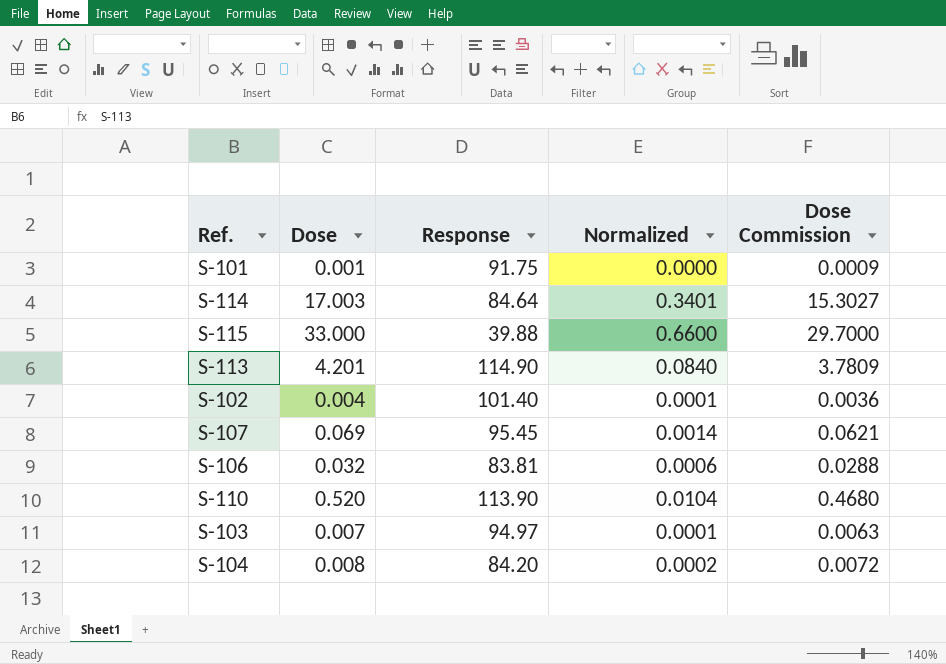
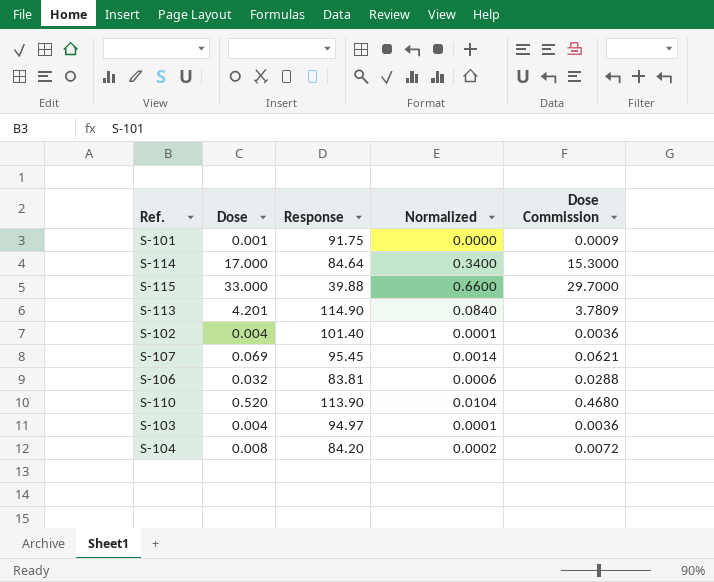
S-114 | Dose: 17.003 -> 17.000
S-114 | Normalized: 0.3401 -> 0.3400
S-114 | Dose Commission: 15.3027 -> 15.3000
S-103 | Dose: 0.007 -> 0.004
S-103 | Dose Commission: 0.0063 -> 0.0036

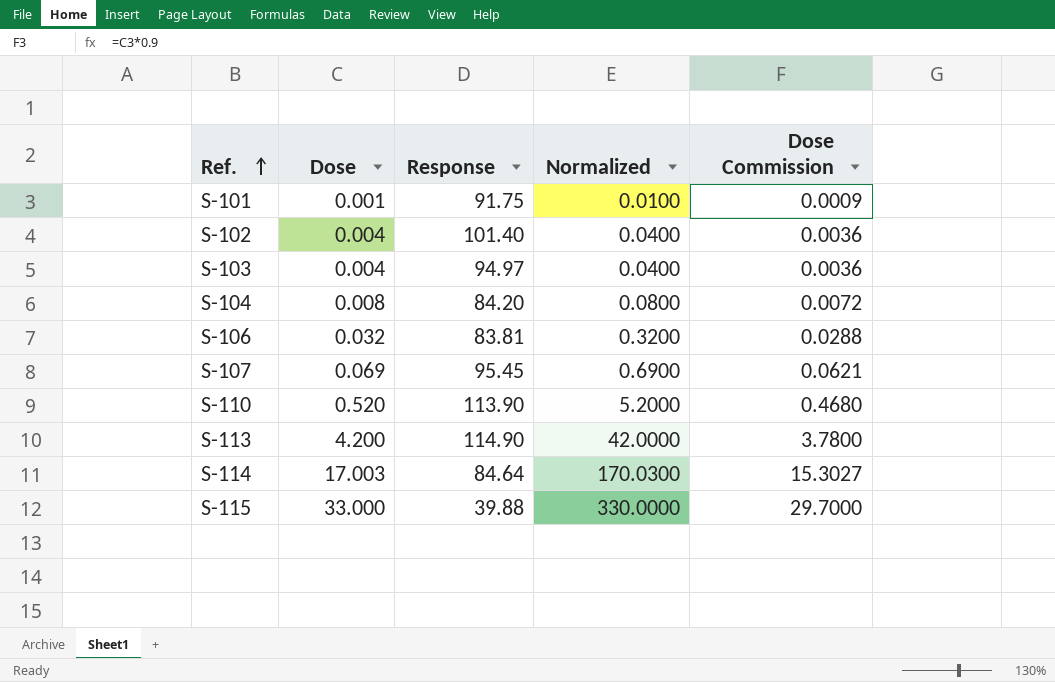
row order: none -> Ref. ascending
column Normalized | formula: [Dose] * 0.02 -> [Dose] * 10
S-113 | Dose: 4.201 -> 4.200
S-113 | Dose Commission: 3.7809 -> 3.7800
S-114 | Dose: 17.000 -> 17.003
S-114 | Dose Commission: 15.3000 -> 15.3027

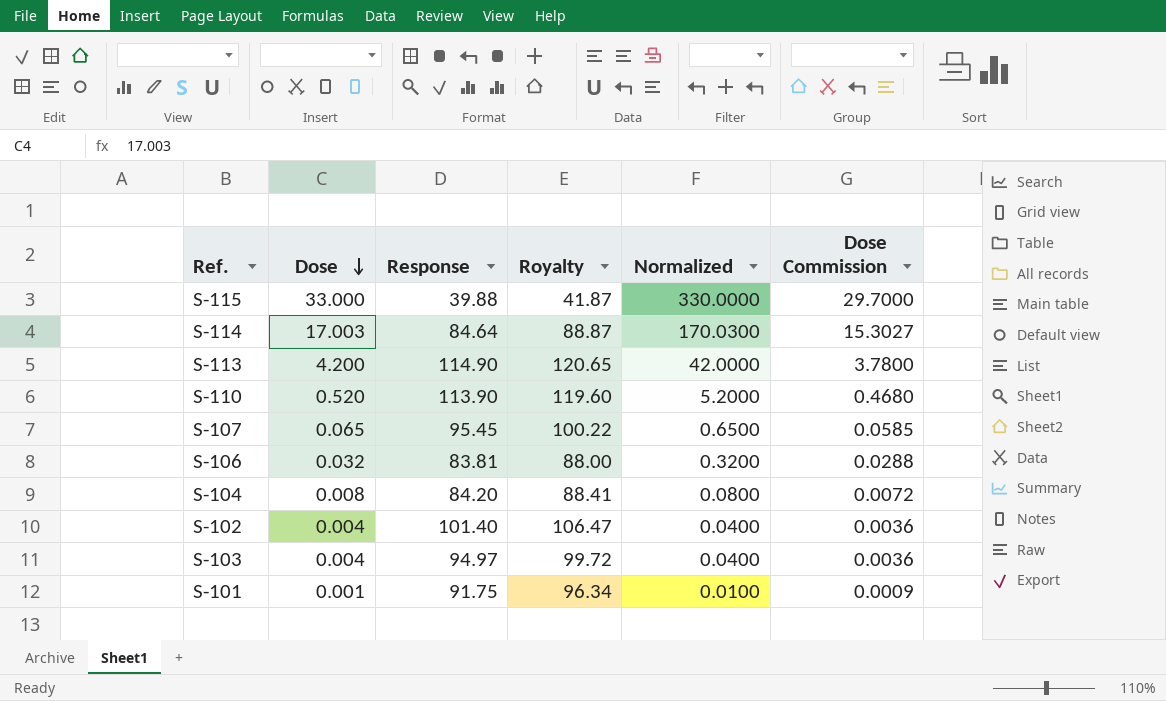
row order: Ref. ascending -> Dose descending
column Royalty | formula: none -> [Response] * 1.05
S-107 | Dose: 0.069 -> 0.065
S-107 | Normalized: 0.6900 -> 0.6500
S-107 | Dose Commission: 0.0621 -> 0.0585

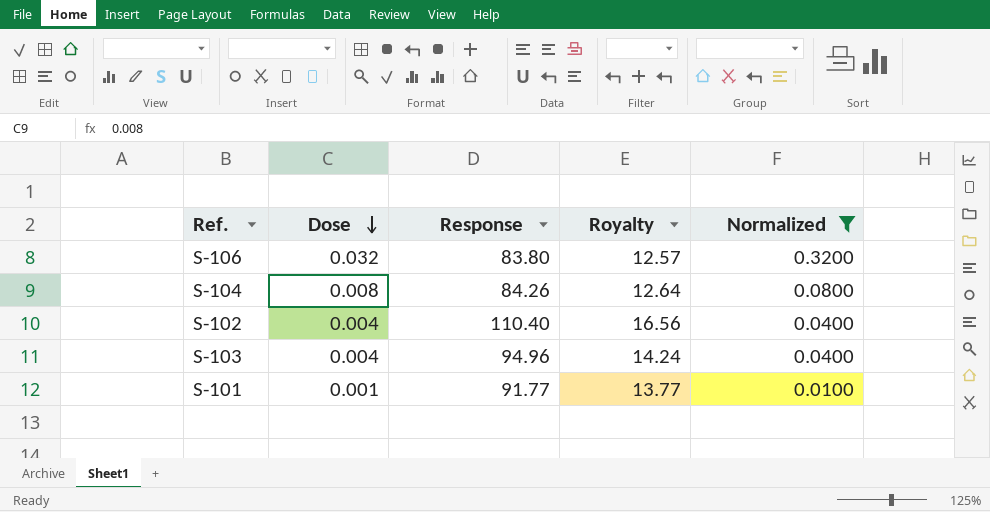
filter: none -> Normalized <= 0.3200
column Dose Commission | formula: [Dose] * 0.9 -> none
column Royalty | formula: [Response] * 1.05 -> [Response] * 0.15
S-106 | Response: 83.81 -> 83.80
S-104 | Response: 84.20 -> 84.26
S-102 | Response: 101.40 -> 110.40
S-103 | Response: 94.97 -> 94.96
S-101 | Response: 91.75 -> 91.77

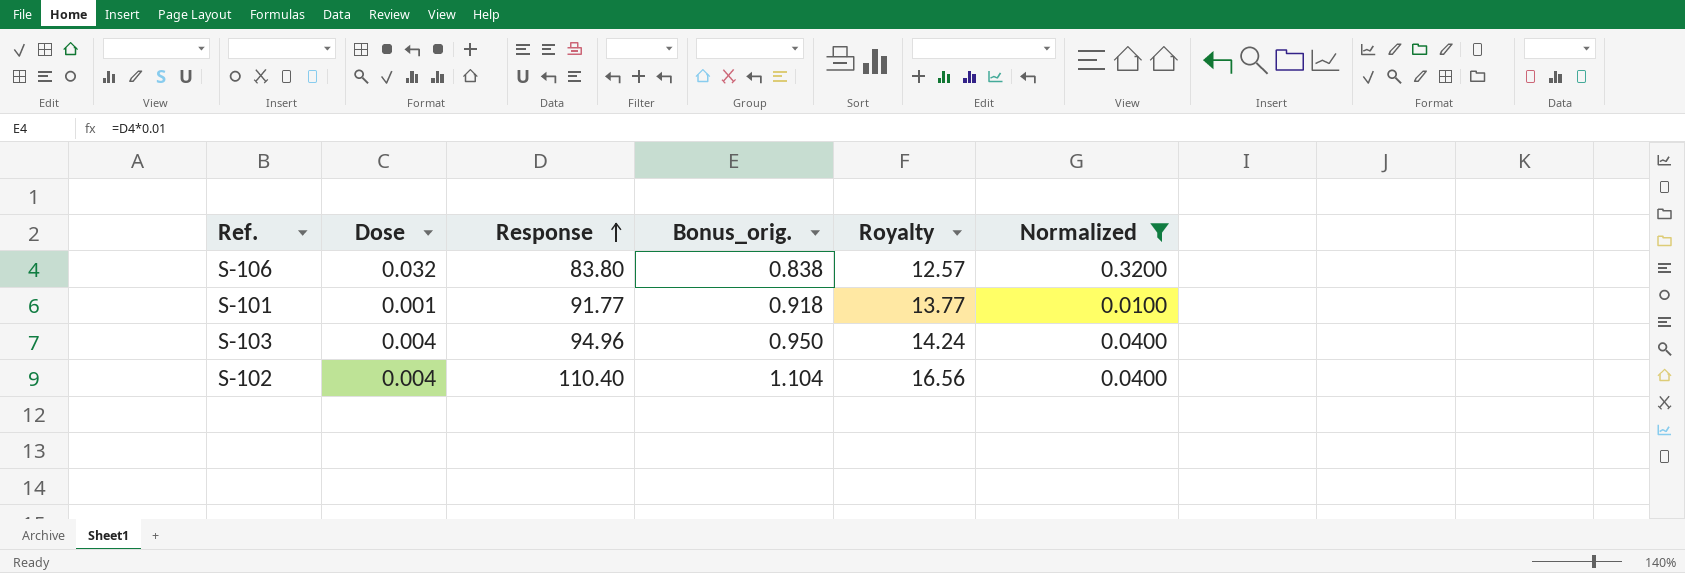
row order: Dose descending -> Response ascending
column Bonus_orig. | formula: none -> [Response] * 0.01
row S-104: 0.008 | 84.26 | 12.64 | 0.0800 -> none

